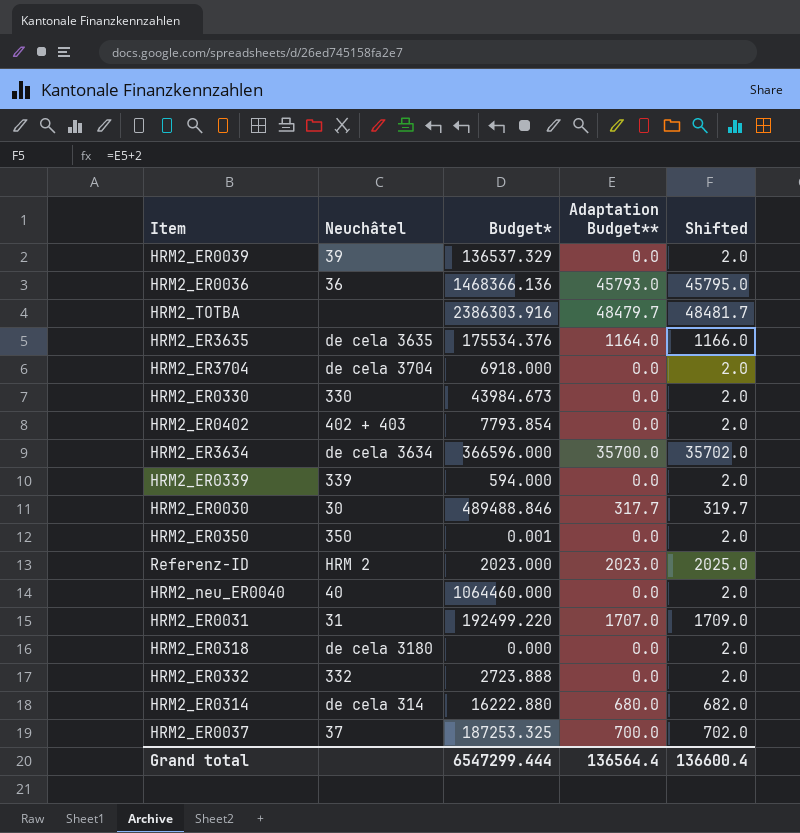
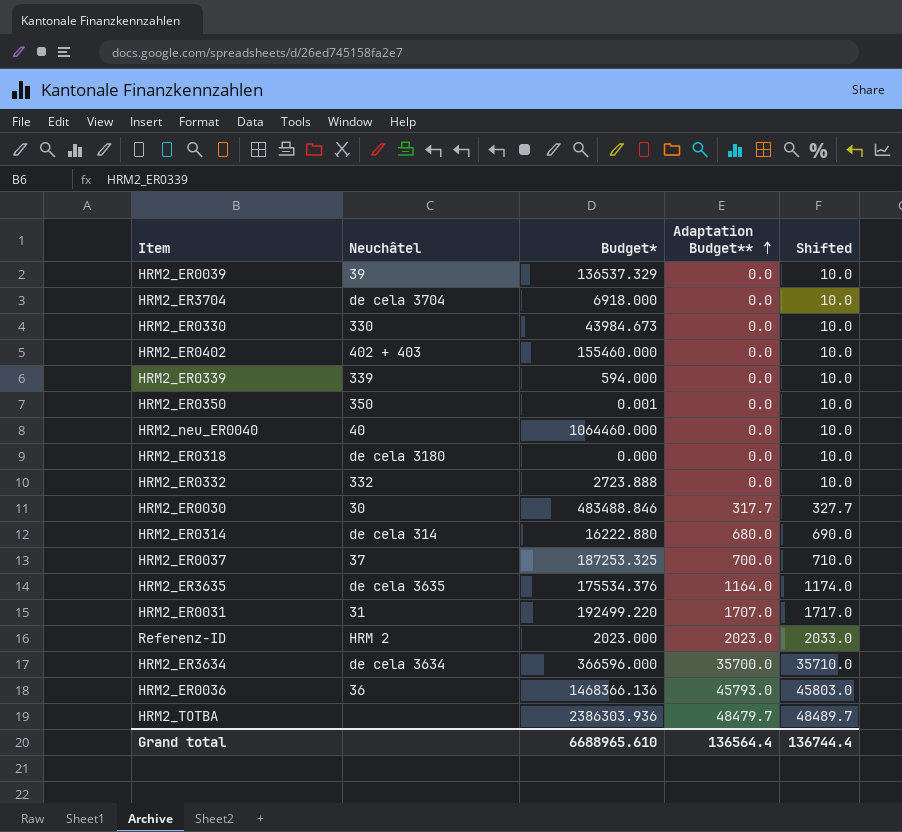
row order: none -> Adaptation Budget** ascending
column Shifted | formula: [Adaptation Budget**] + 2 -> [Adaptation Budget**] + 10
HRM2_ER0402 | Budget*: 7793.854 -> 155460.000
HRM2_ER0030 | Budget*: 489488.846 -> 483488.846
HRM2_TOTBA | Budget*: 2386303.916 -> 2386303.936
Grand total | Budget*: 6547299.444 -> 6688965.610
Grand total | Shifted: 136600.4 -> 136744.4

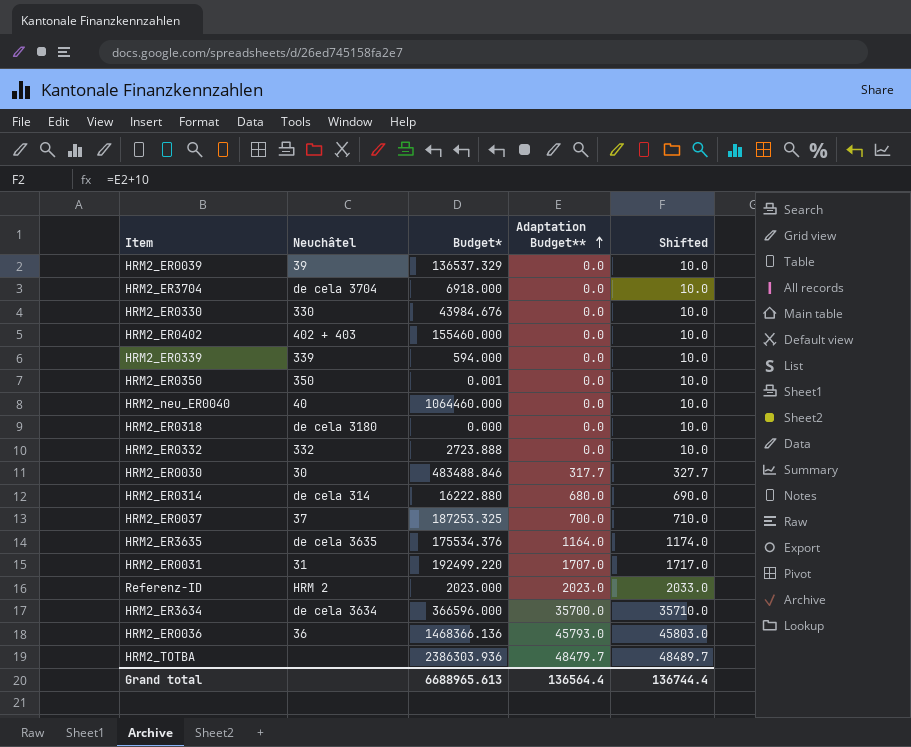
HRM2_ER0330 | Budget*: 43984.673 -> 43984.676
Grand total | Budget*: 6688965.610 -> 6688965.613

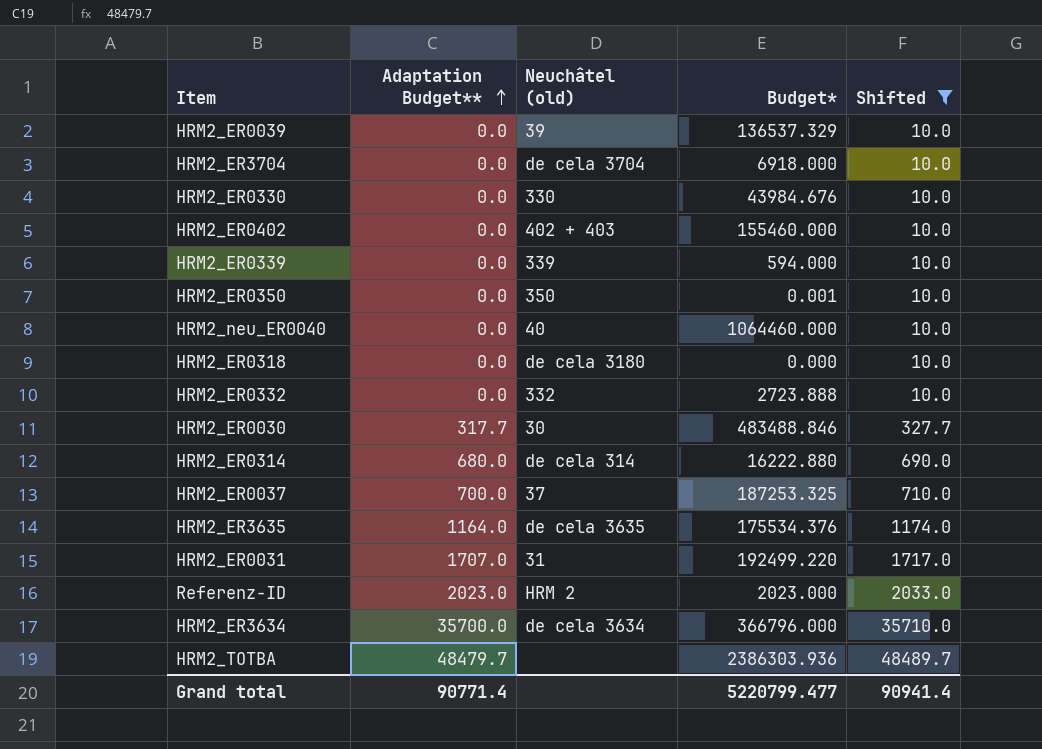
filter: none -> Shifted != 45803.0
column Adaptation Budget** | position: 4 -> 2
column name: Neuchâtel -> Neuchâtel (old)
HRM2_ER3634 | Budget*: 366596.000 -> 366796.000
Grand total | Adaptation Budget**: 136564.4 -> 90771.4
Grand total | Budget*: 6688965.613 -> 5220799.477
Grand total | Shifted: 136744.4 -> 90941.4

